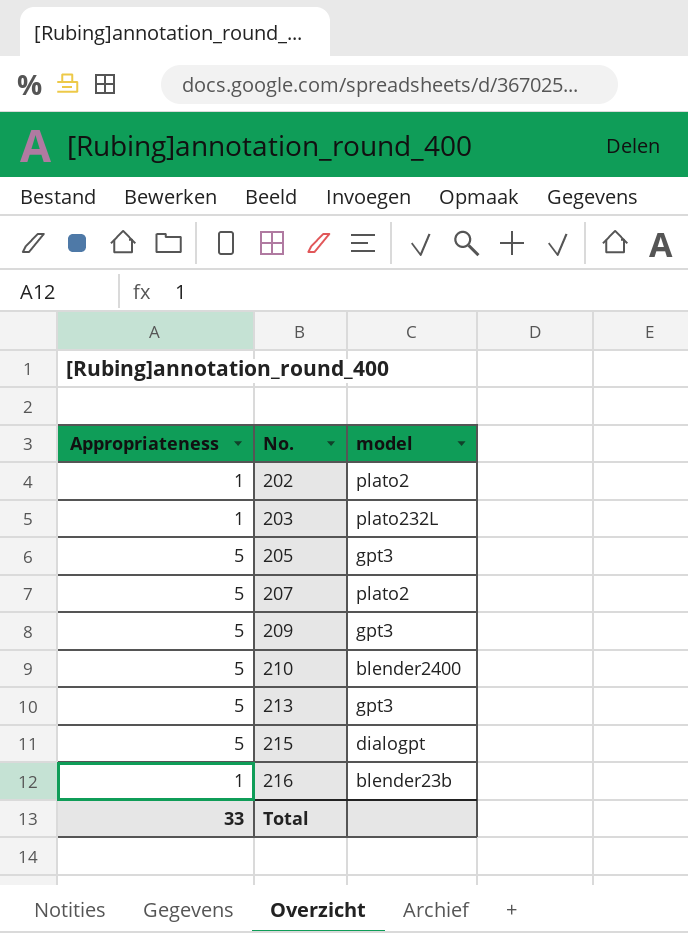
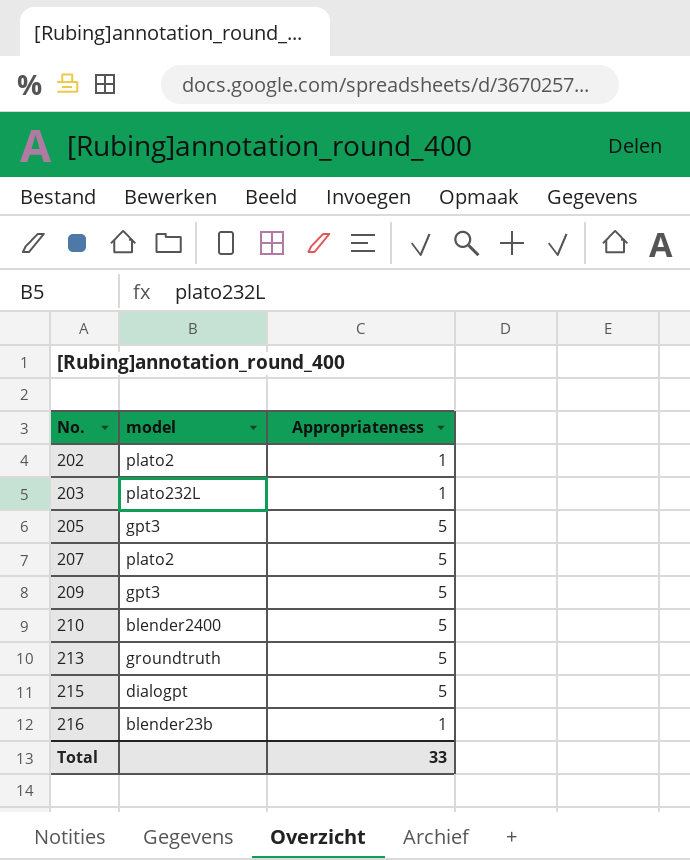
column Appropriateness | position: 1 -> 3
213 | model: gpt3 -> groundtruth

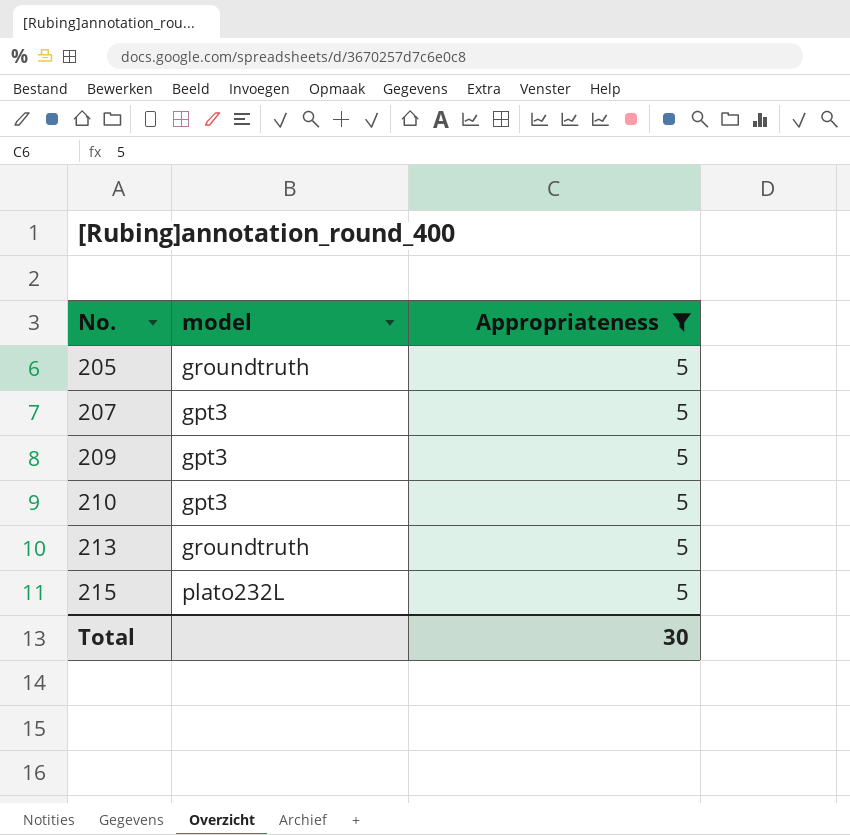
filter: none -> Appropriateness = 5
205 | model: gpt3 -> groundtruth
207 | model: plato2 -> gpt3
210 | model: blender2400 -> gpt3
215 | model: dialogpt -> plato232L
Total | Appropriateness: 33 -> 30

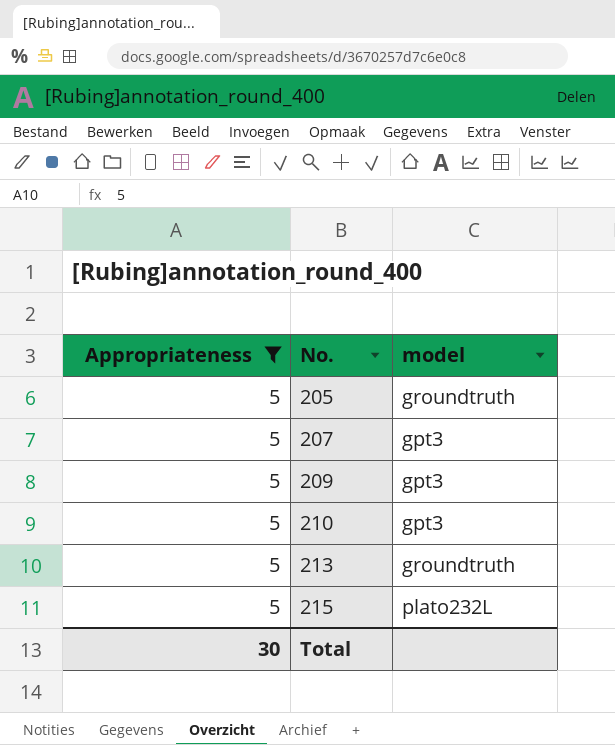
column Appropriateness | position: 3 -> 1

